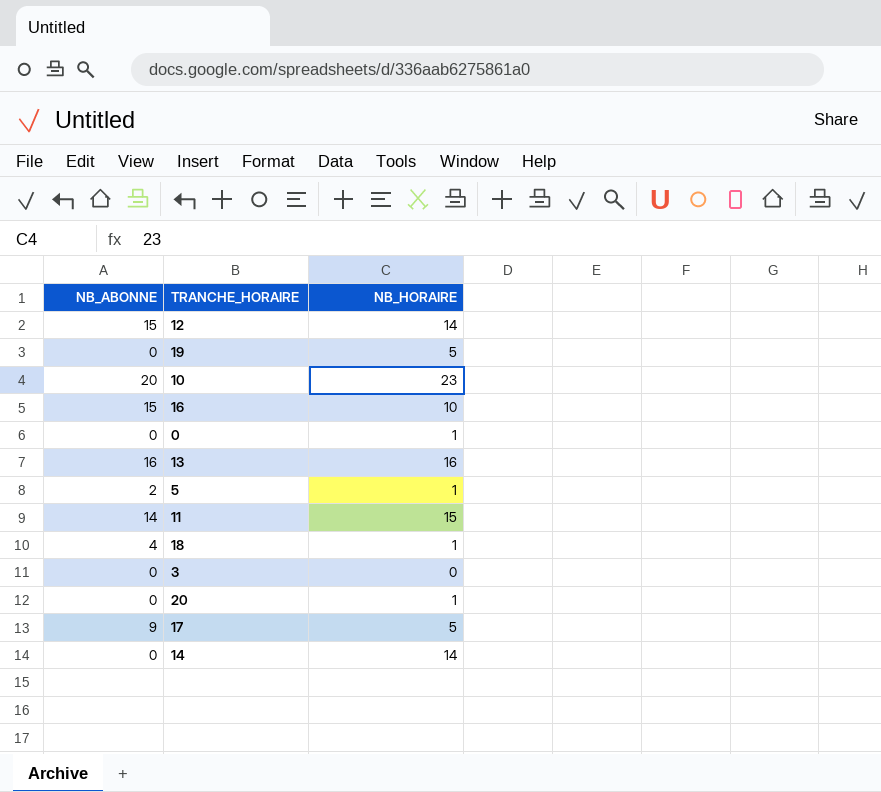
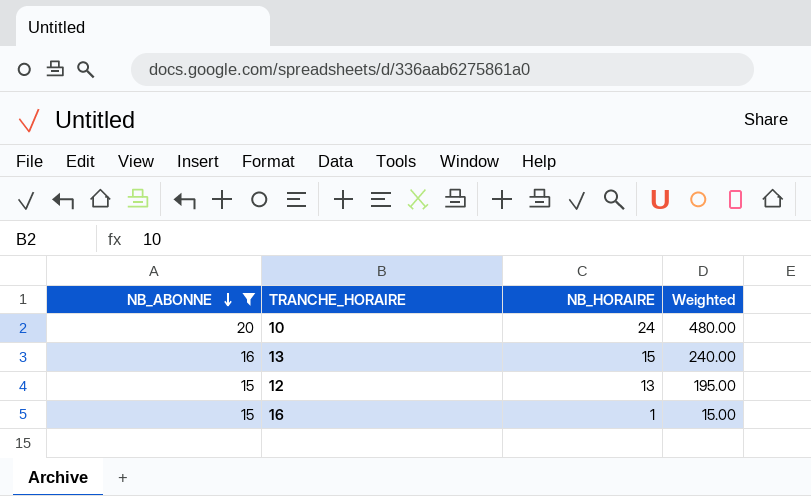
filter: none -> NB_ABONNE >= 15
row order: none -> NB_ABONNE descending
column Weighted | formula: none -> [NB_ABONNE] * [NB_HORAIRE]
10 | NB_HORAIRE: 23 -> 24
13 | NB_HORAIRE: 16 -> 15
12 | NB_HORAIRE: 14 -> 13
16 | NB_HORAIRE: 10 -> 1

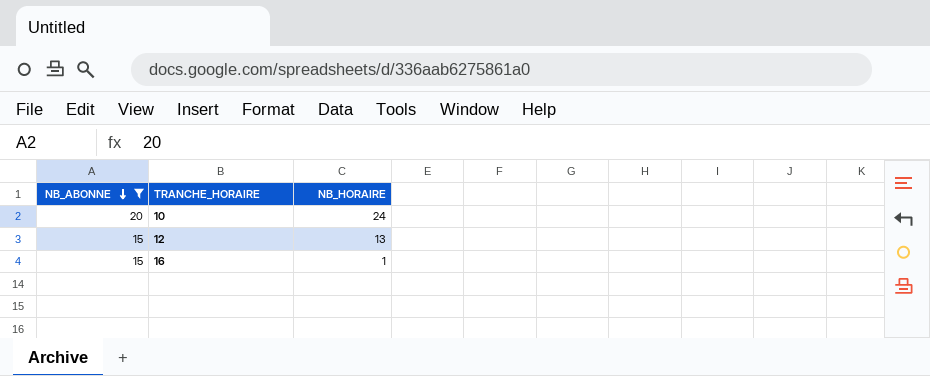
column Weighted | formula: [NB_ABONNE] * [NB_HORAIRE] -> none
row 13: 16 | 15 | 240.00 -> none

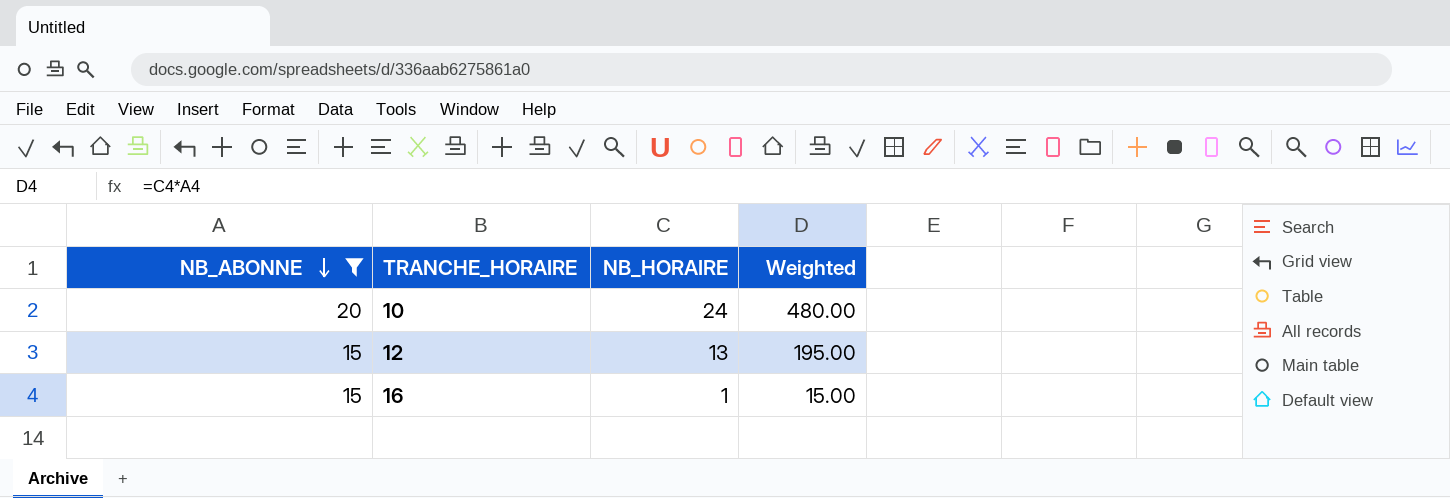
column Weighted | formula: none -> [NB_ABONNE] * [NB_HORAIRE]

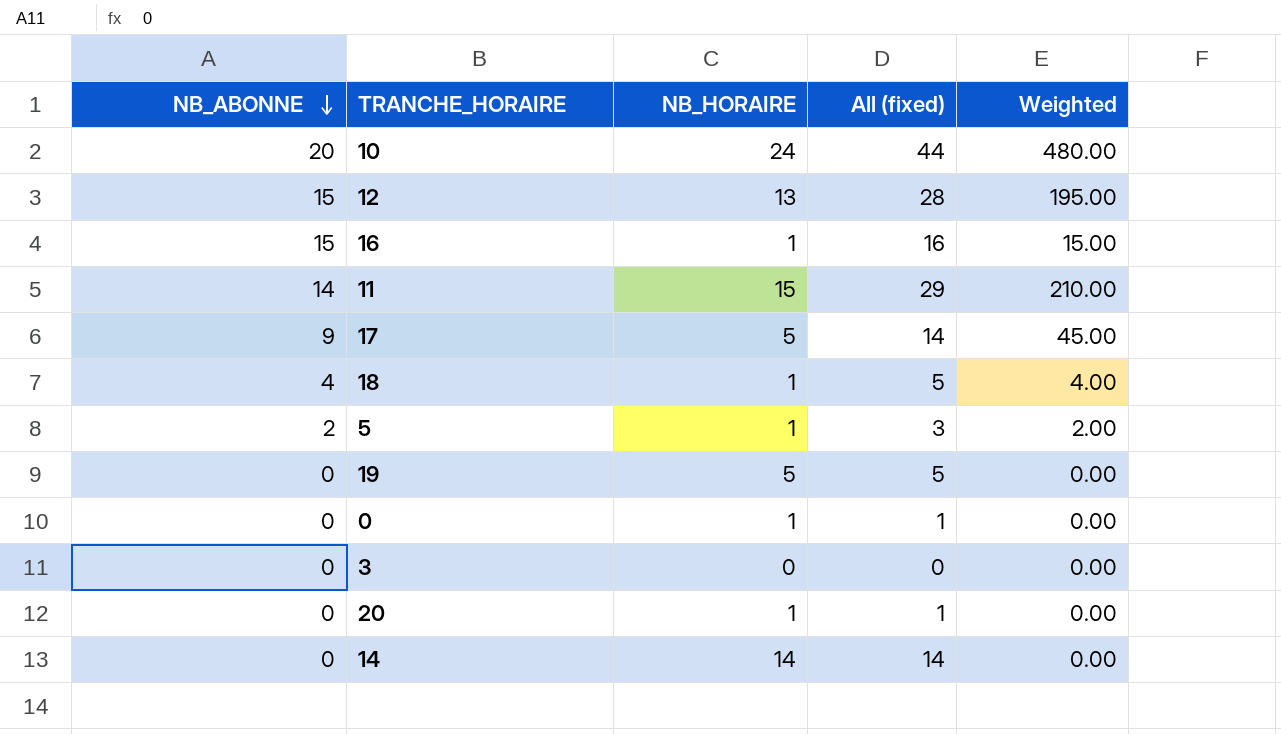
filter: NB_ABONNE >= 15 -> none
column All (fixed) | formula: none -> [NB_ABONNE] + [NB_HORAIRE]

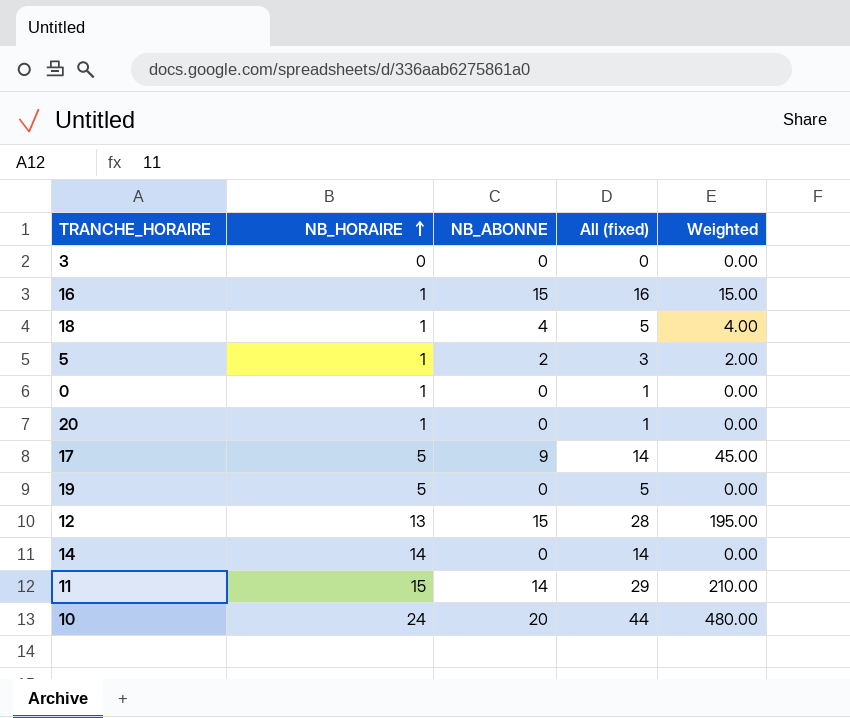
row order: NB_ABONNE descending -> NB_HORAIRE ascending
column NB_ABONNE | position: 1 -> 3

